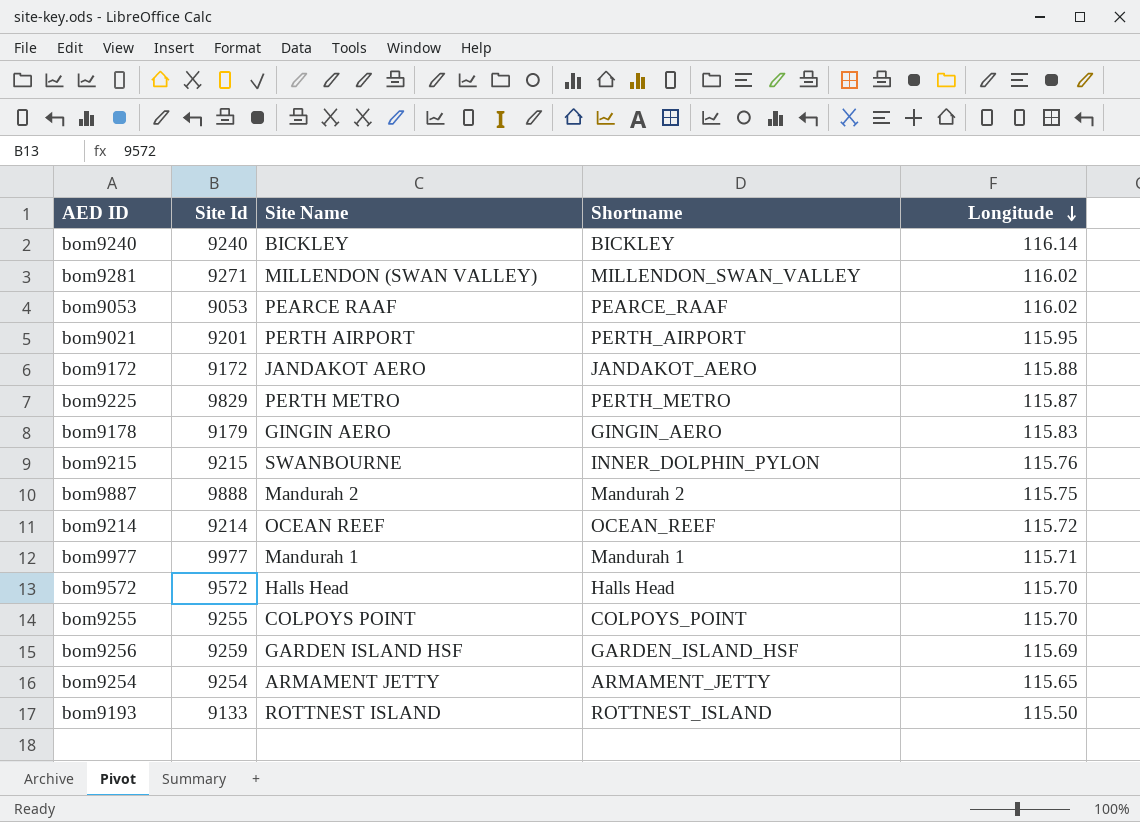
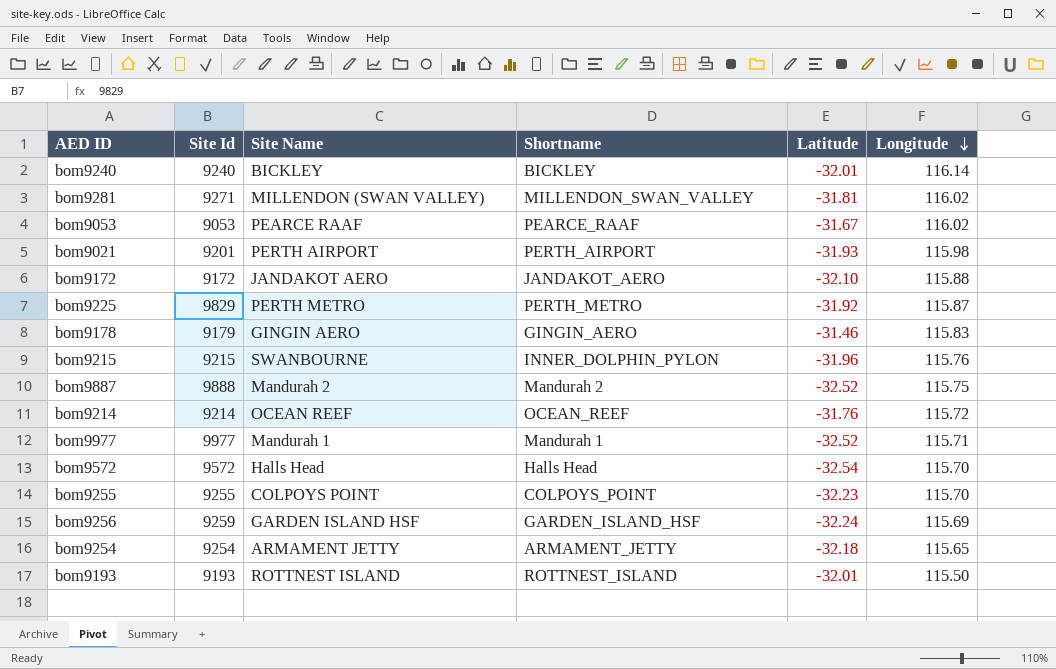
column Latitude | position: none -> 5
bom9021 | Longitude: 115.95 -> 115.98
bom9193 | Site Id: 9133 -> 9193

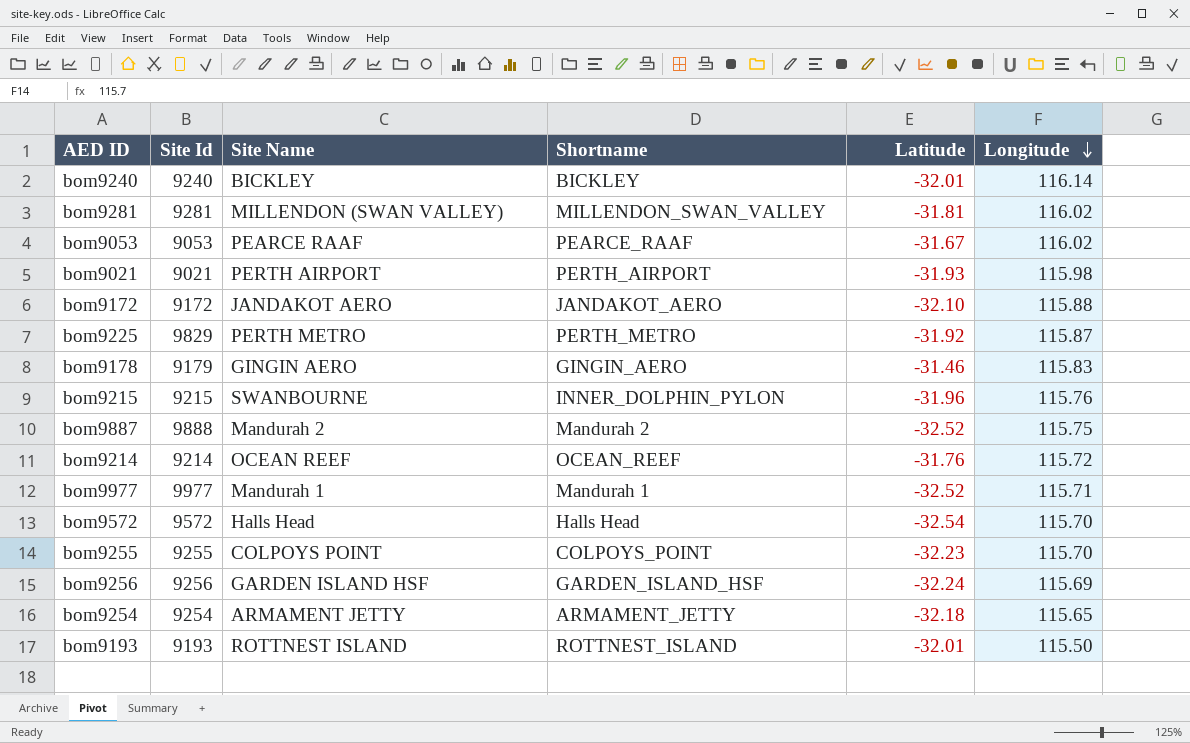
bom9281 | Site Id: 9271 -> 9281
bom9021 | Site Id: 9201 -> 9021
bom9256 | Site Id: 9259 -> 9256

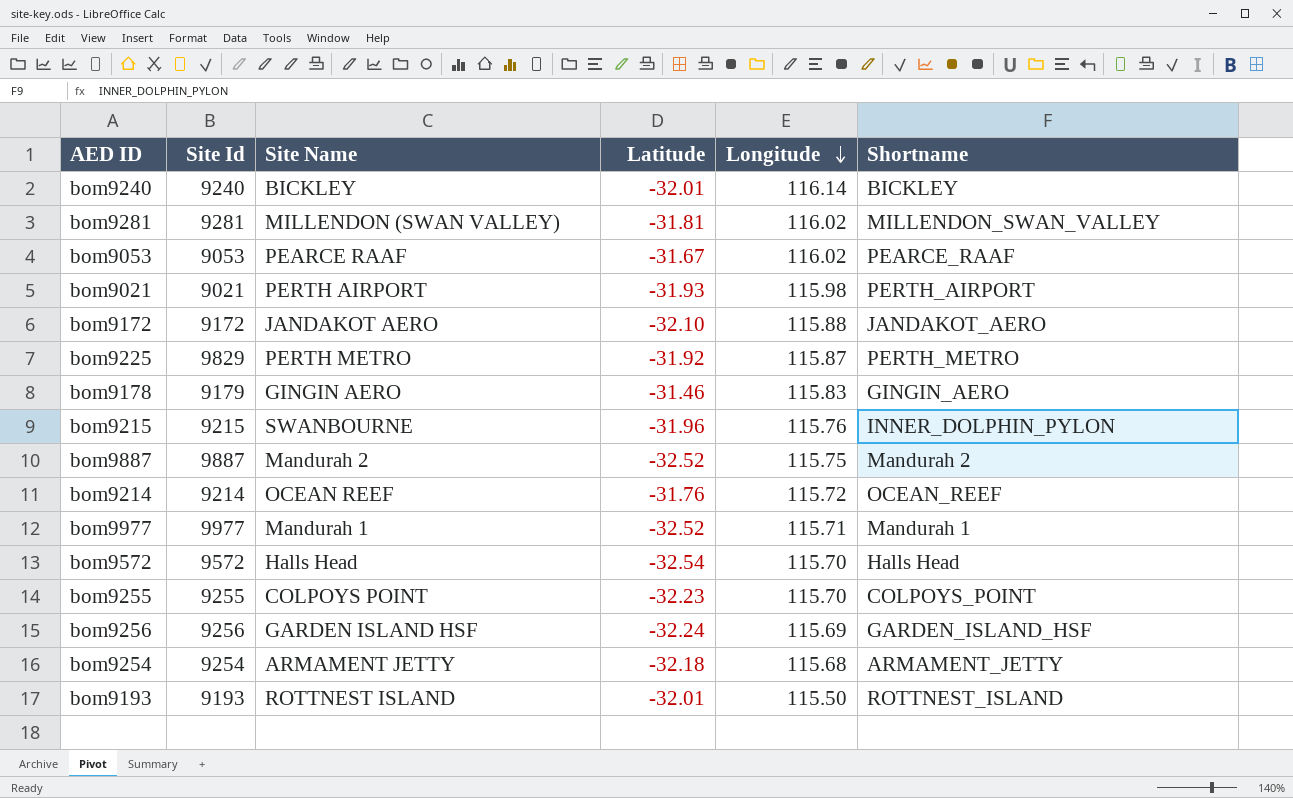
column Shortname | position: 4 -> 6
bom9887 | Site Id: 9888 -> 9887
bom9254 | Longitude: 115.65 -> 115.68

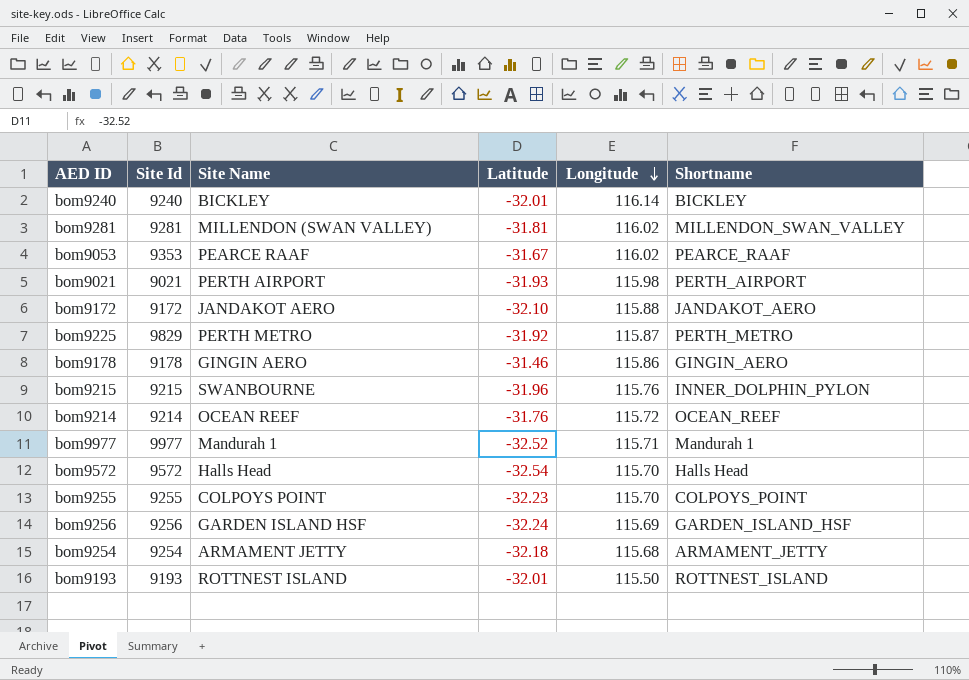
row bom9887: 9887 | Mandurah 2 | -32.52 | 115.75 | Mandurah 2 -> none
bom9053 | Site Id: 9053 -> 9353
bom9178 | Site Id: 9179 -> 9178
bom9178 | Longitude: 115.83 -> 115.86

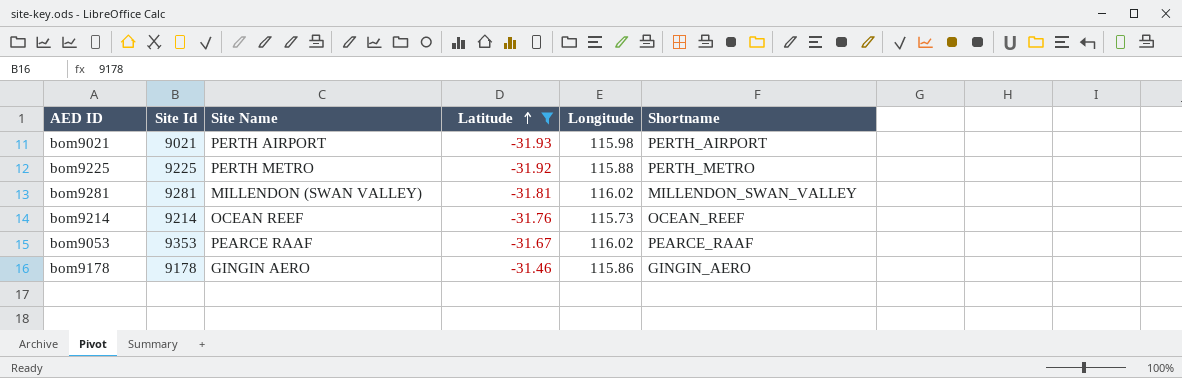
filter: none -> Latitude >= -31.93
row order: Longitude descending -> Latitude ascending
bom9225 | Site Id: 9829 -> 9225
bom9225 | Longitude: 115.87 -> 115.88
bom9214 | Longitude: 115.72 -> 115.73

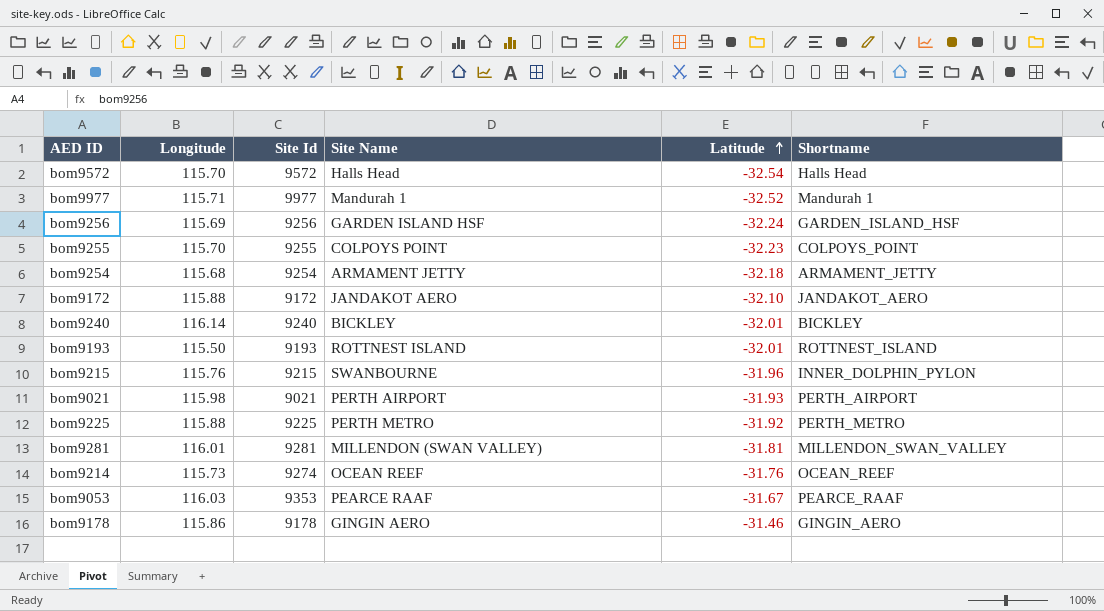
filter: Latitude >= -31.93 -> none
column Longitude | position: 5 -> 2
bom9281 | Longitude: 116.02 -> 116.01
bom9214 | Site Id: 9214 -> 9274
bom9053 | Longitude: 116.02 -> 116.03

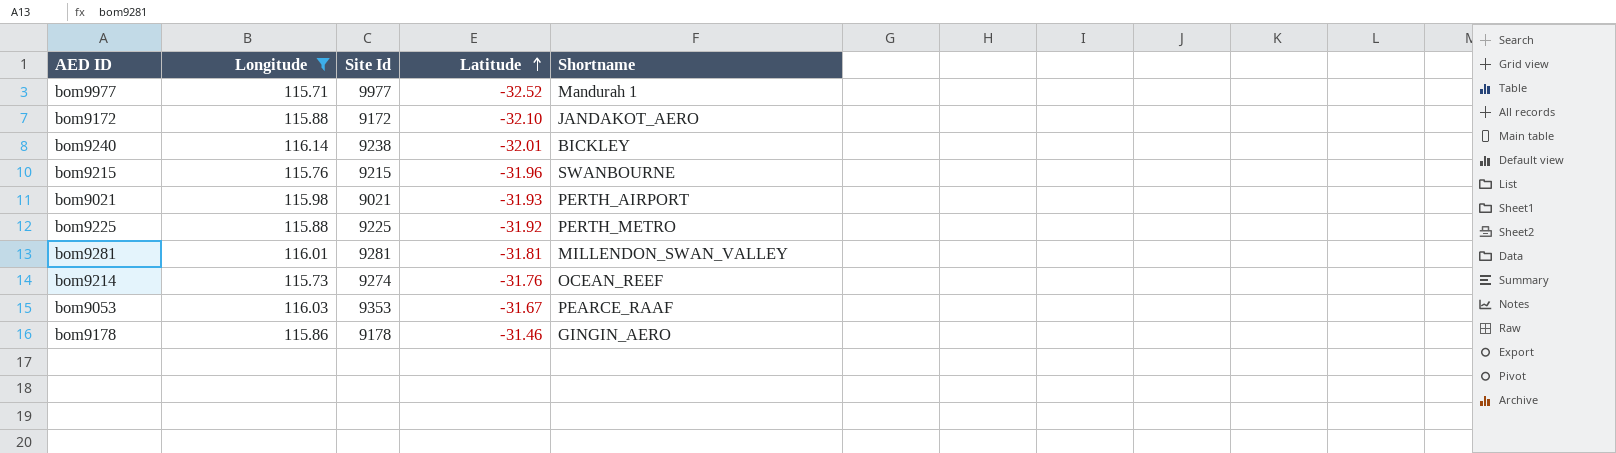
filter: none -> Longitude >= 115.71
column Site Name | position: 4 -> none
bom9240 | Site Id: 9240 -> 9238
bom9215 | Shortname: INNER_DOLPHIN_PYLON -> SWANBOURNE

